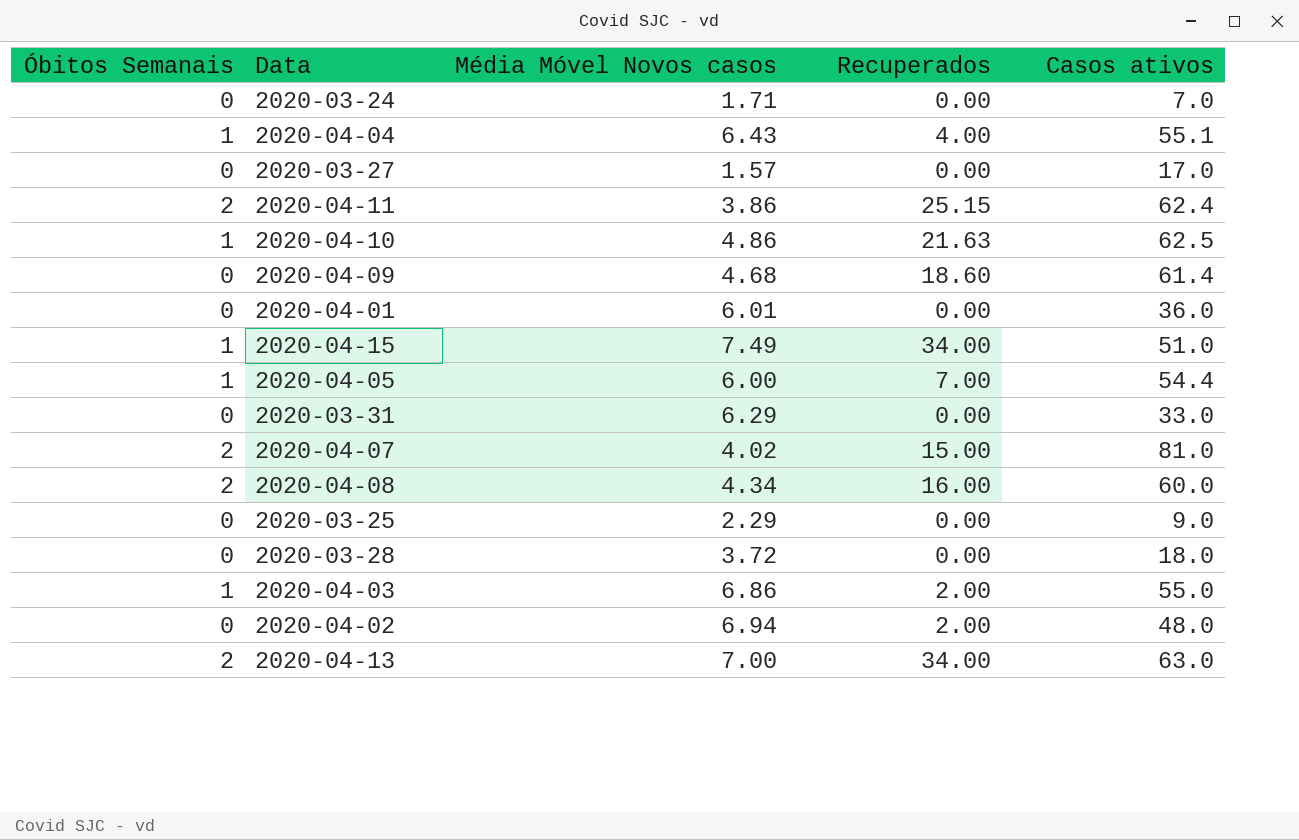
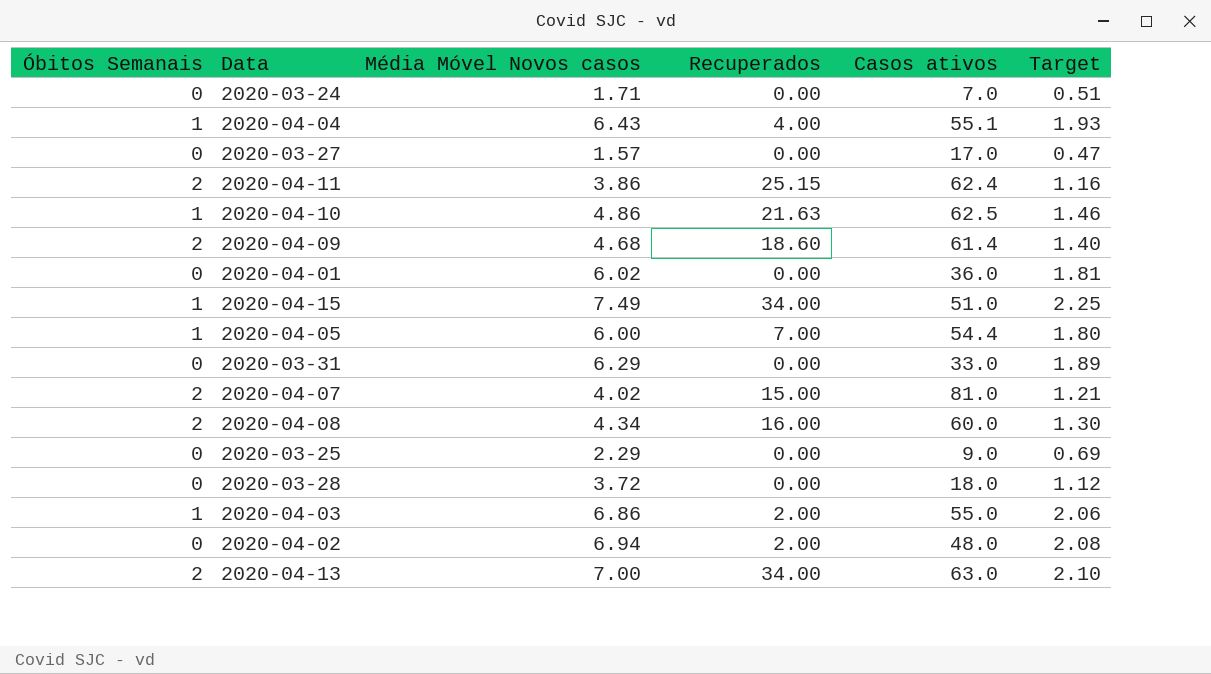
column Target | formula: none -> [Média Móvel Novos casos] * 0.3
2020-04-09 | Óbitos Semanais: 0 -> 2
2020-04-01 | Média Móvel Novos casos: 6.01 -> 6.02

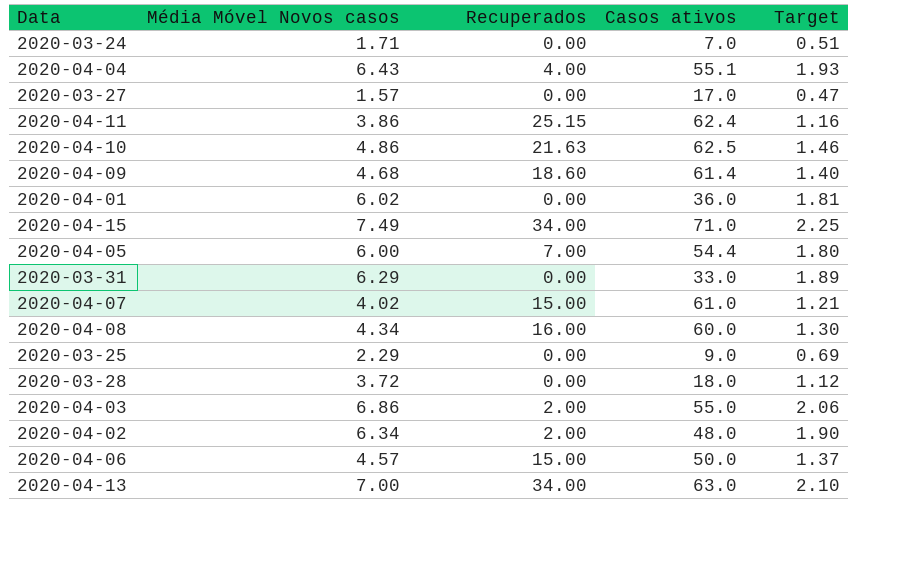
column Óbitos Semanais | position: 1 -> none
2020-04-15 | Casos ativos: 51.0 -> 71.0
2020-04-07 | Casos ativos: 81.0 -> 61.0
2020-04-02 | Média Móvel Novos casos: 6.94 -> 6.34
2020-04-02 | Target: 2.08 -> 1.90
row 2020-04-06: none -> 4.57 | 15.00 | 50.0 | 1.37

